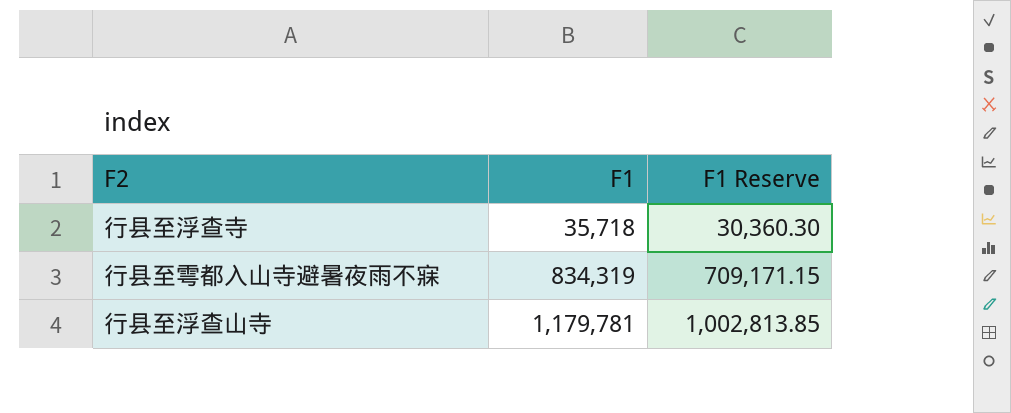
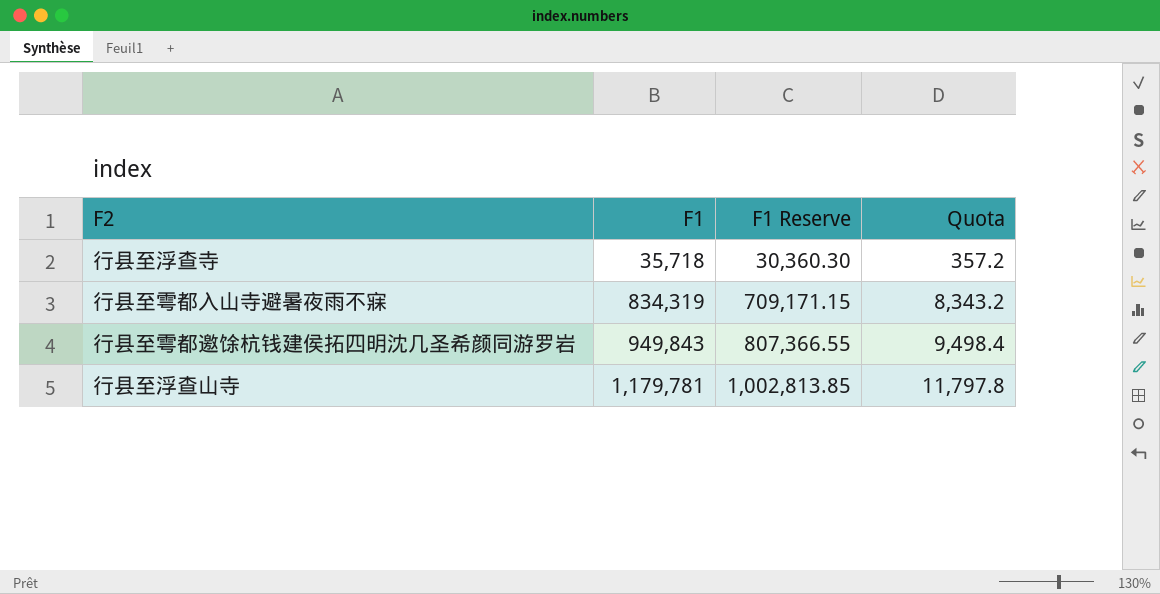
column Quota | formula: none -> [F1] * 0.01
row 行县至雩都邀馀杭钱建侯拓四明沈几圣希颜同游罗岩: none -> 949,843 | 807,366.55 | 9,498.4

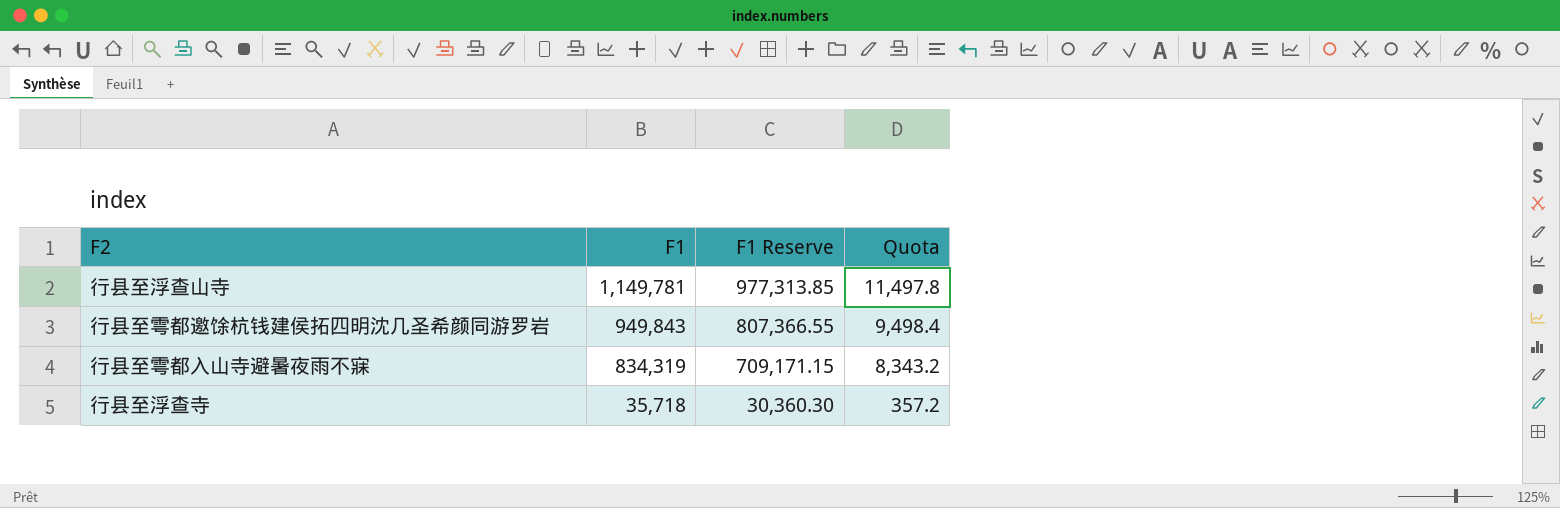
row order: F1 ascending -> F1 descending
行县至浮查山寺 | F1: 1,179,781 -> 1,149,781
行县至浮查山寺 | F1 Reserve: 1,002,813.85 -> 977,313.85
行县至浮查山寺 | Quota: 11,797.8 -> 11,497.8

